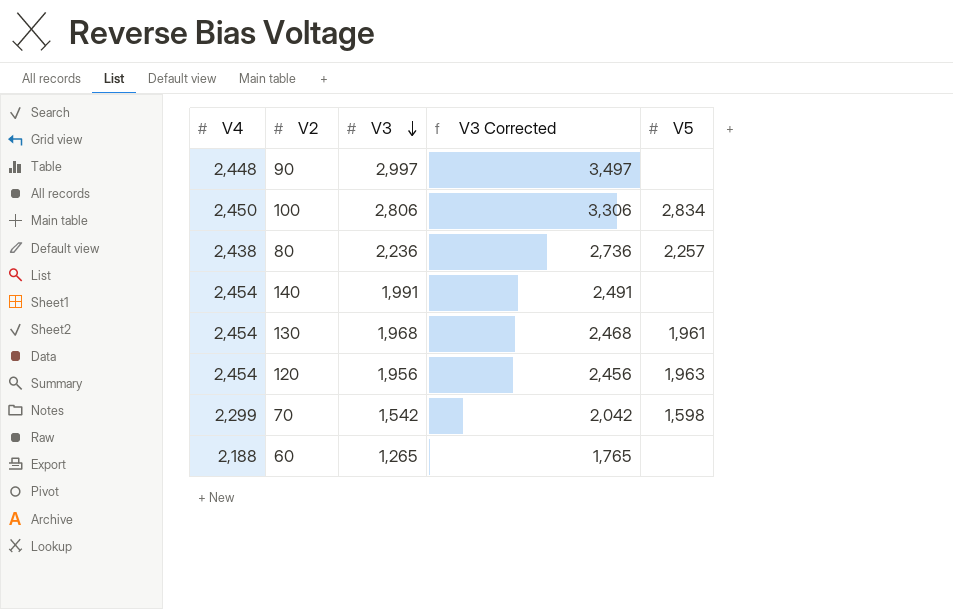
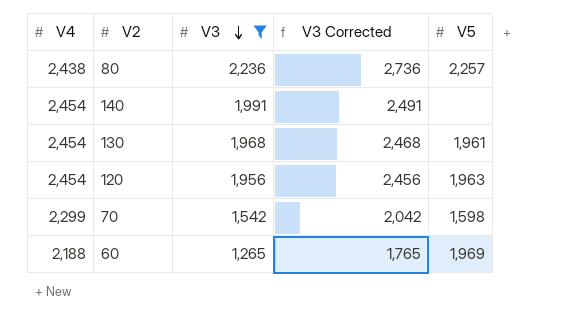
filter: none -> V3 <= 2,236
60 | V5: none -> 1,969

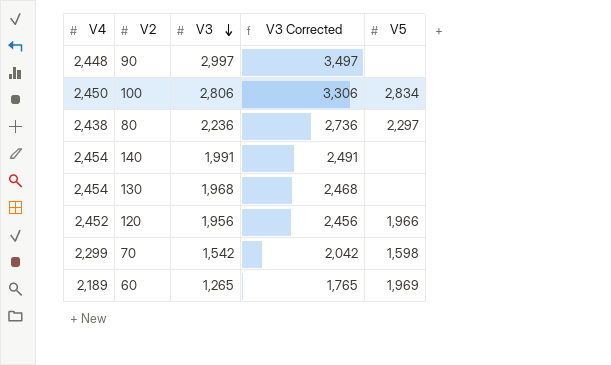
filter: V3 <= 2,236 -> none
80 | V5: 2,257 -> 2,297
130 | V5: 1,961 -> none
120 | V4: 2,454 -> 2,452
120 | V5: 1,963 -> 1,966
60 | V4: 2,188 -> 2,189

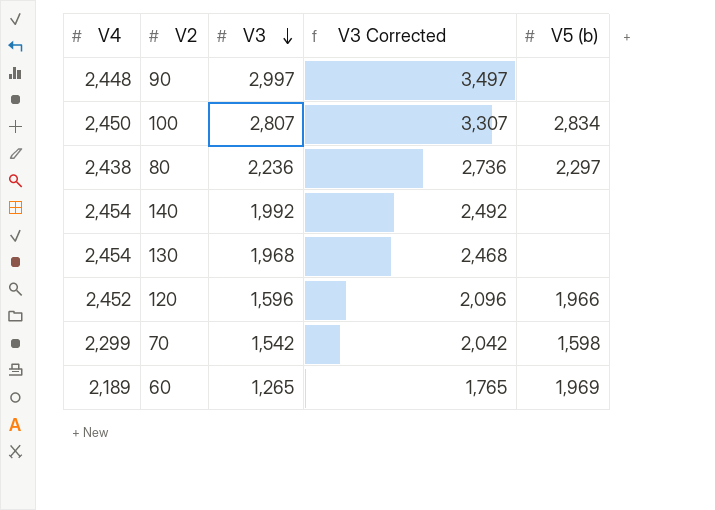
column name: V5 -> V5 (b)
100 | V3: 2,806 -> 2,807
100 | V3 Corrected: 3,306 -> 3,307
140 | V3: 1,991 -> 1,992
140 | V3 Corrected: 2,491 -> 2,492
120 | V3: 1,956 -> 1,596
120 | V3 Corrected: 2,456 -> 2,096

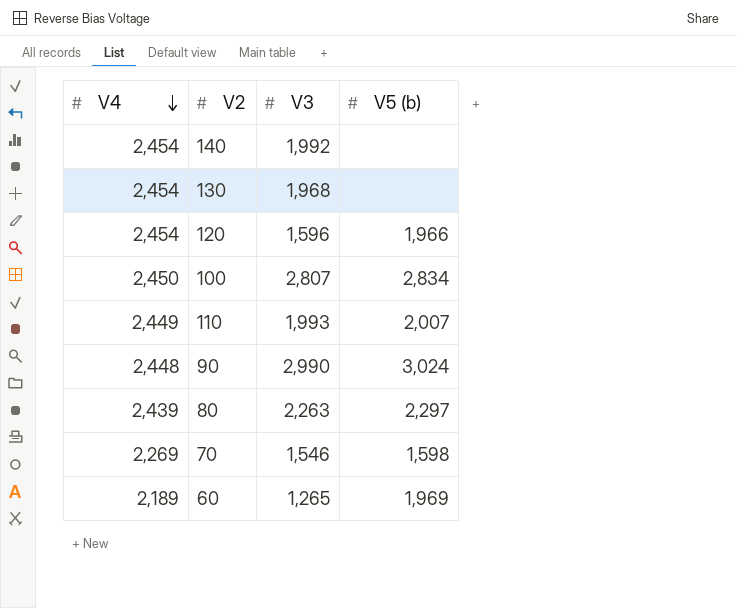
row order: V3 descending -> V4 descending
column V3 Corrected | formula: [V3] + 500 -> none
120 | V4: 2,452 -> 2,454
row 110: none -> 2,449 | 1,993 | 2,007
90 | V3: 2,997 -> 2,990
90 | V5 (b): none -> 3,024
80 | V4: 2,438 -> 2,439
80 | V3: 2,236 -> 2,263
70 | V4: 2,299 -> 2,269
70 | V3: 1,542 -> 1,546

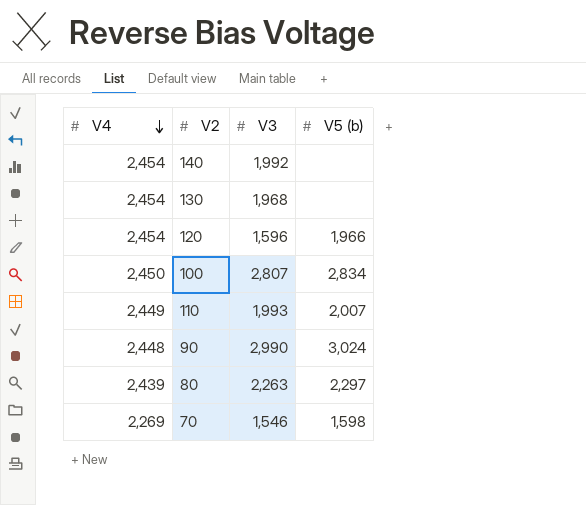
row 60: 2,189 | 1,265 | 1,969 -> none

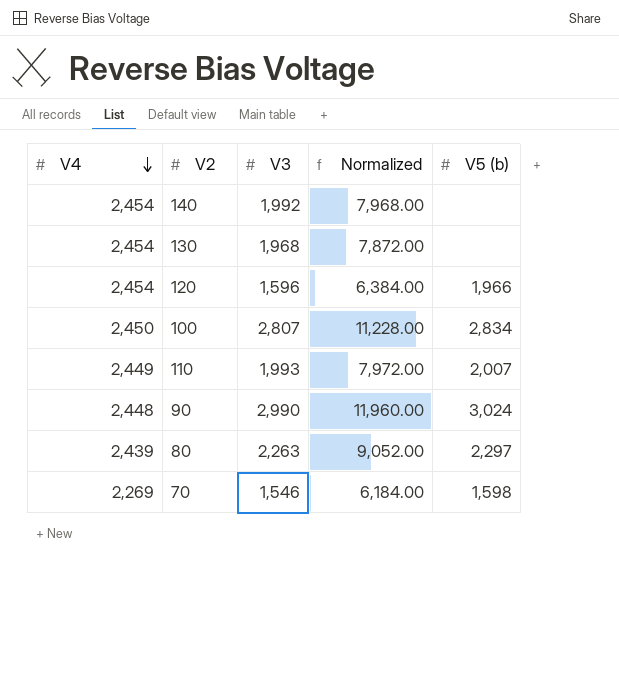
column Normalized | formula: none -> [V3] * 4

